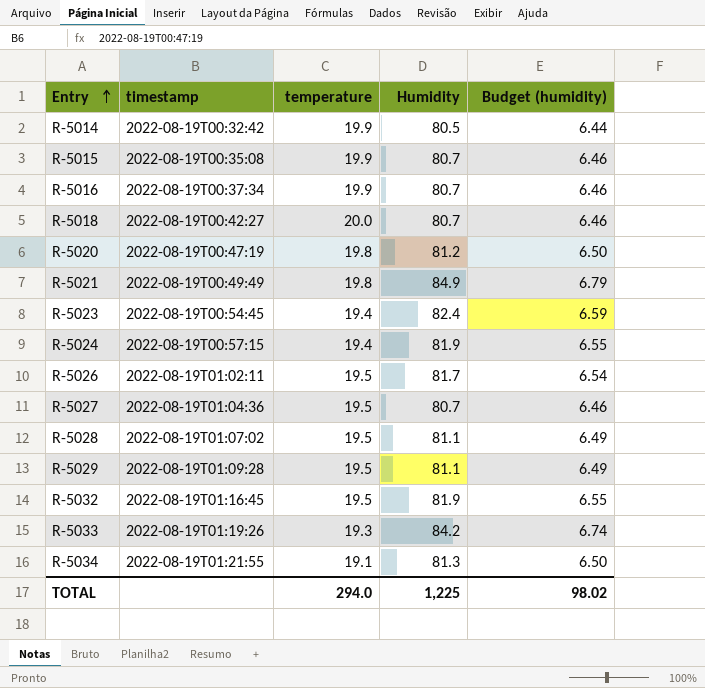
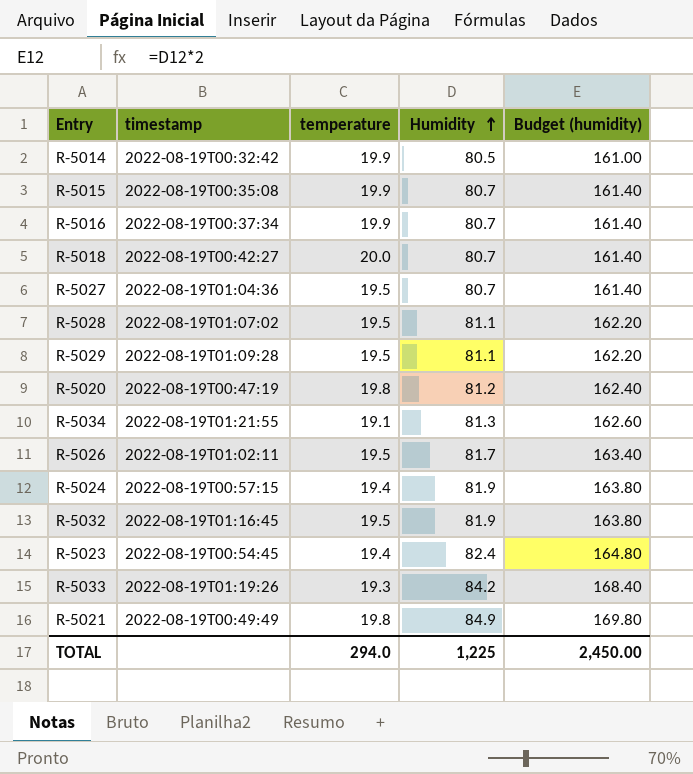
row order: Entry ascending -> Humidity ascending
column Budget (humidity) | formula: [Humidity] * 0.08 -> [Humidity] * 2
TOTAL | Budget (humidity): 98.02 -> 2,450.00

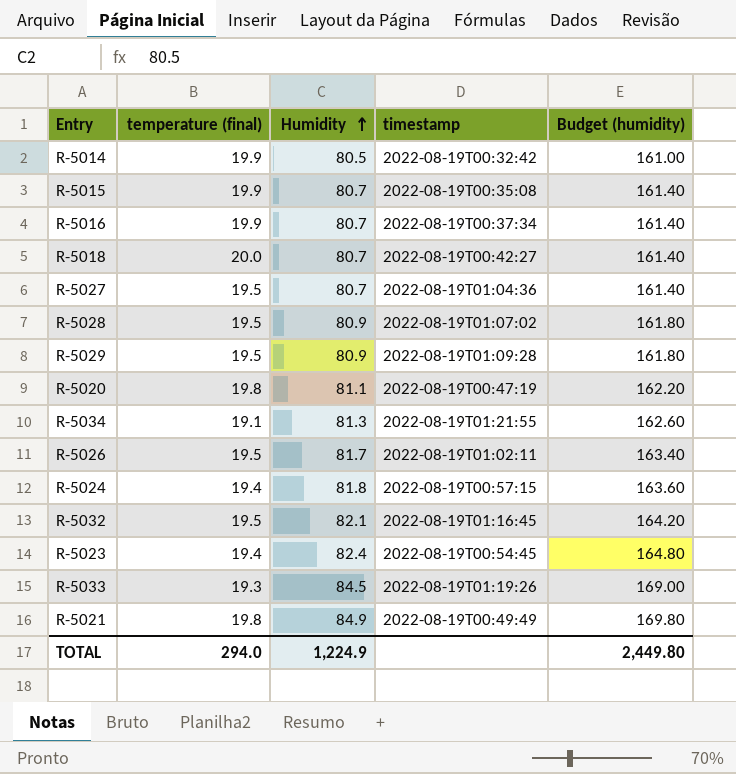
column name: temperature -> temperature (final)
column timestamp | position: 2 -> 4
R-5028 | Humidity: 81.1 -> 80.9
R-5028 | Budget (humidity): 162.20 -> 161.80
R-5029 | Humidity: 81.1 -> 80.9
R-5029 | Budget (humidity): 162.20 -> 161.80
R-5020 | Humidity: 81.2 -> 81.1
R-5020 | Budget (humidity): 162.40 -> 162.20
R-5024 | Humidity: 81.9 -> 81.8
R-5024 | Budget (humidity): 163.80 -> 163.60
R-5032 | Humidity: 81.9 -> 82.1
R-5032 | Budget (humidity): 163.80 -> 164.20
R-5033 | Humidity: 84.2 -> 84.5
R-5033 | Budget (humidity): 168.40 -> 169.00
TOTAL | Humidity: 1,225 -> 1,224.9
TOTAL | Budget (humidity): 2,450.00 -> 2,449.80

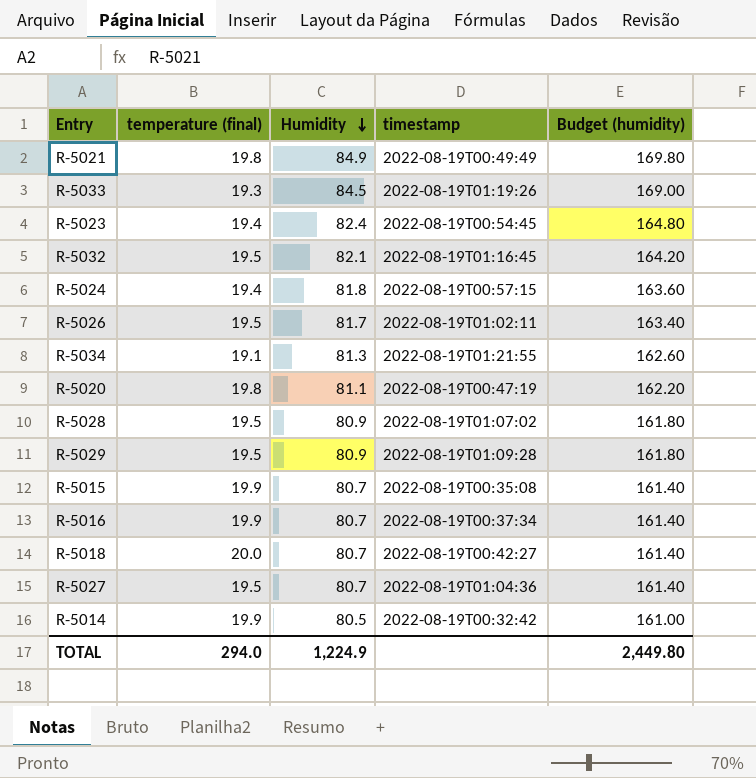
row order: Humidity ascending -> Humidity descending

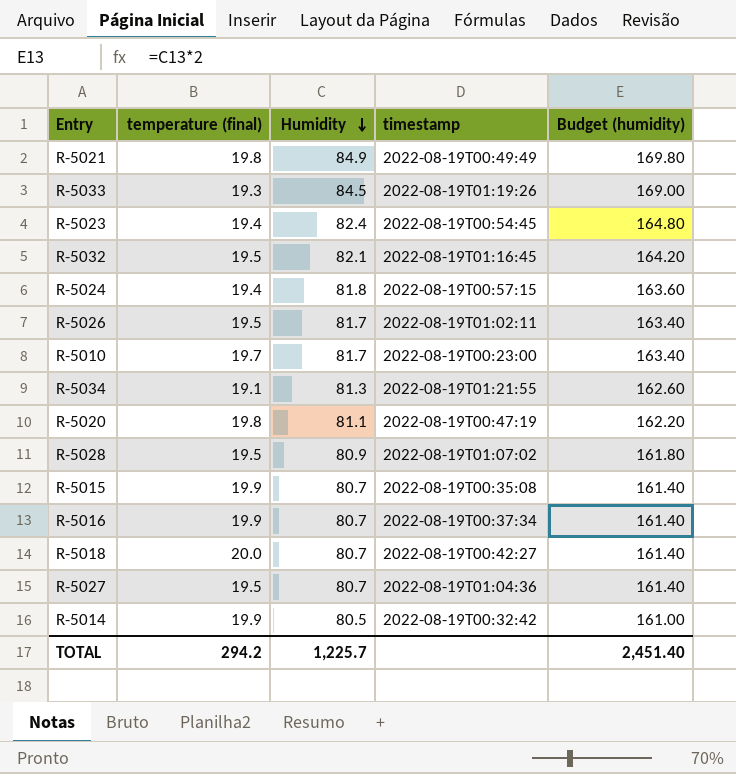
row R-5029: 19.5 | 80.9 | 2022-08-19T01:09:28 | 161.80 -> none
row R-5010: none -> 19.7 | 81.7 | 2022-08-19T00:23:00 | 163.40
TOTAL | temperature (final): 294.0 -> 294.2
TOTAL | Humidity: 1,224.9 -> 1,225.7
TOTAL | Budget (humidity): 2,449.80 -> 2,451.40

